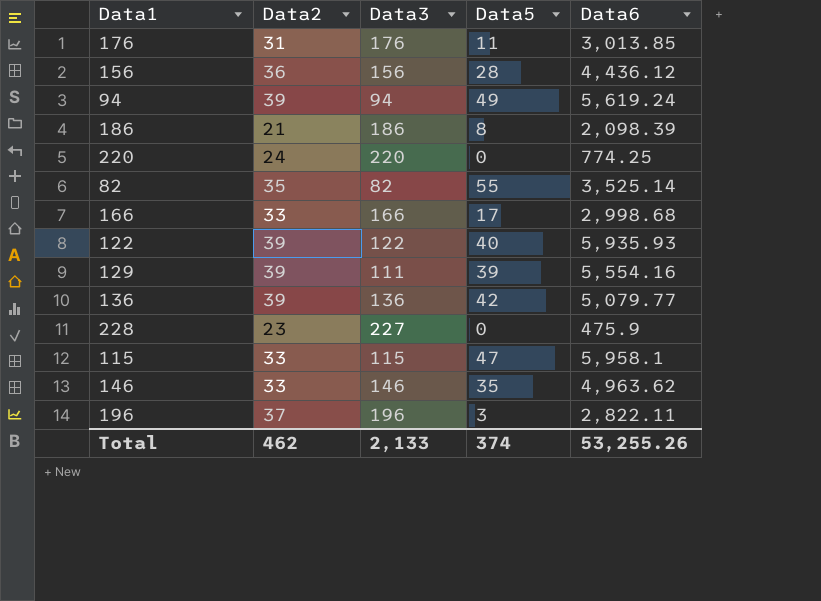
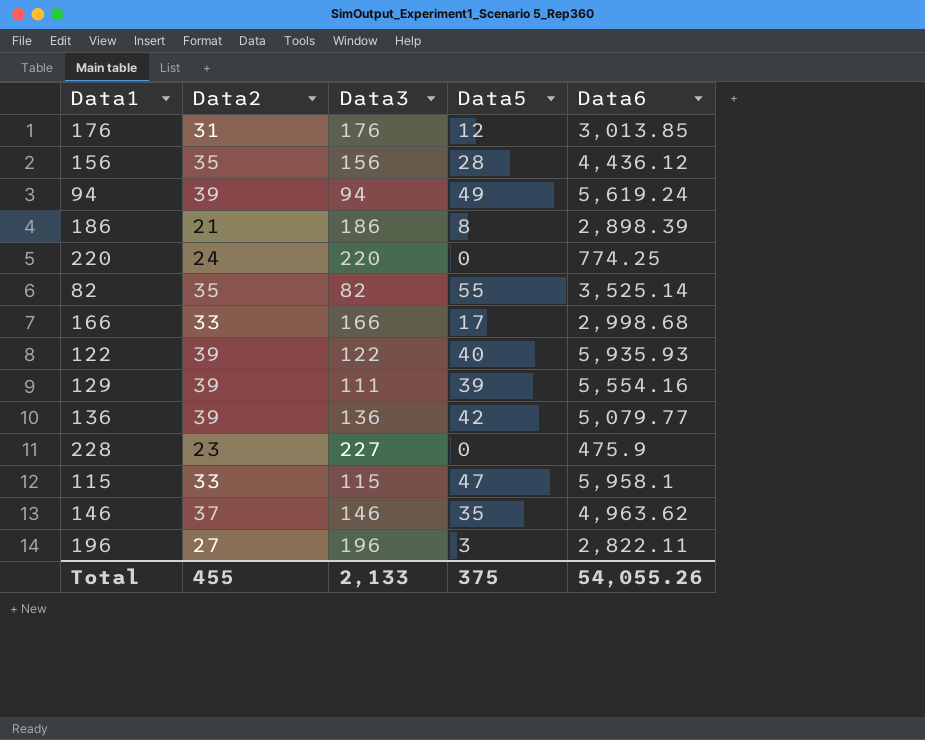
176 | Data5: 11 -> 12
156 | Data2: 36 -> 35
186 | Data6: 2,098.39 -> 2,898.39
146 | Data2: 33 -> 37
196 | Data2: 37 -> 27
Total | Data2: 462 -> 455
Total | Data5: 374 -> 375
Total | Data6: 53,255.26 -> 54,055.26

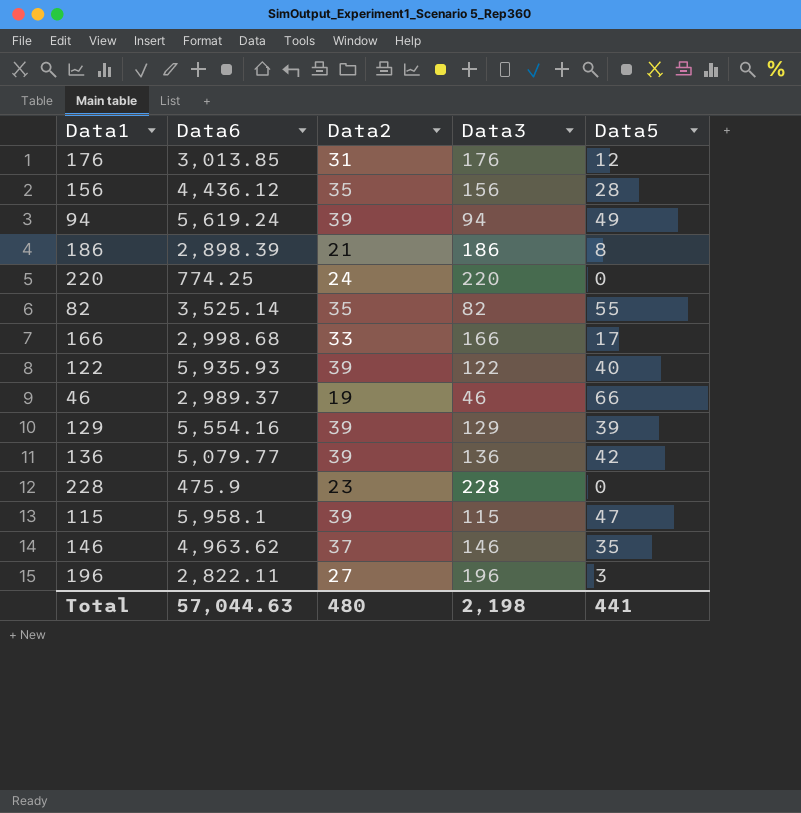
column Data6 | position: 5 -> 2
row 46: none -> 2,989.37 | 19 | 46 | 66
129 | Data3: 111 -> 129
228 | Data3: 227 -> 228
115 | Data2: 33 -> 39
Total | Data6: 54,055.26 -> 57,044.63
Total | Data2: 455 -> 480
Total | Data3: 2,133 -> 2,198
Total | Data5: 375 -> 441

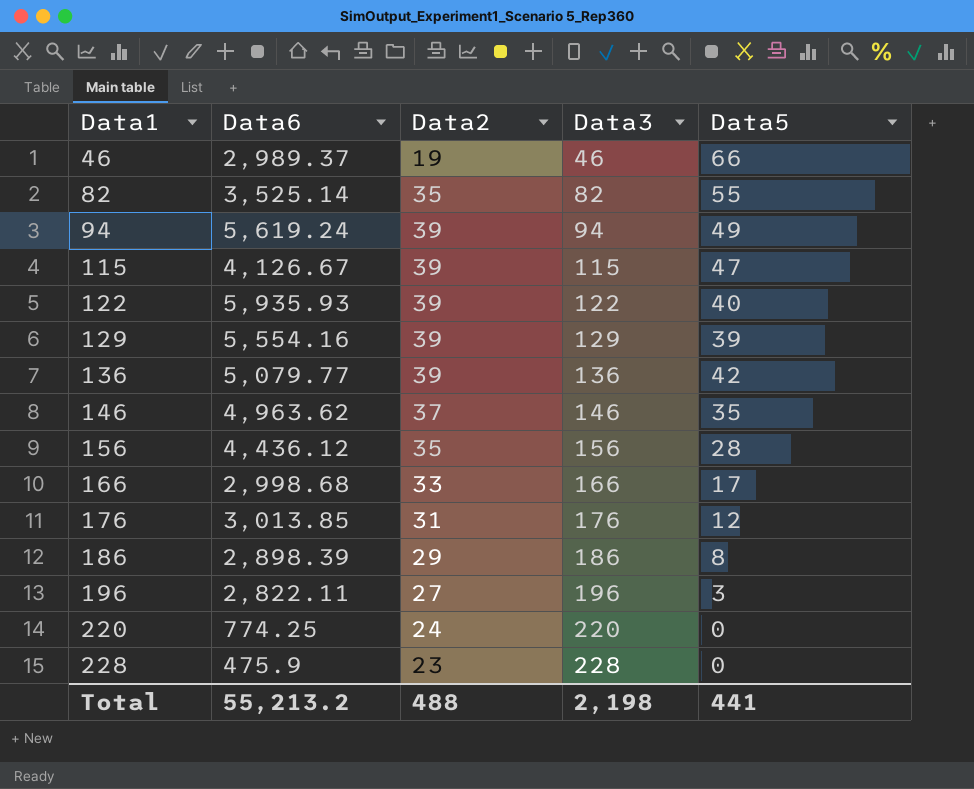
row order: none -> Data1 ascending
115 | Data6: 5,958.1 -> 4,126.67
186 | Data2: 21 -> 29
Total | Data6: 57,044.63 -> 55,213.2
Total | Data2: 480 -> 488

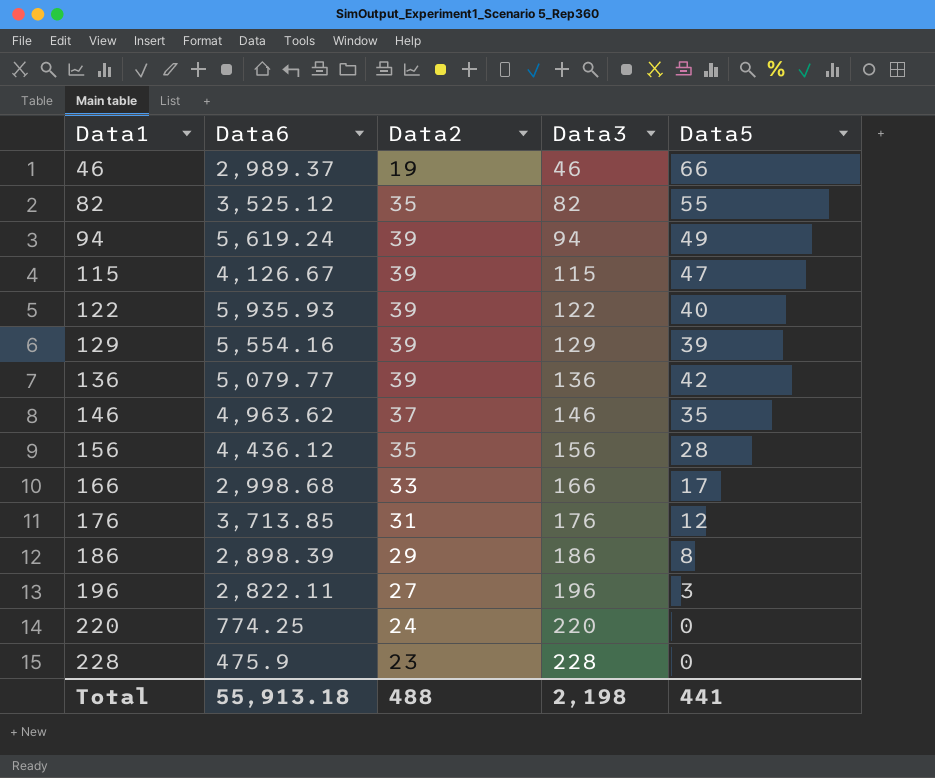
82 | Data6: 3,525.14 -> 3,525.12
176 | Data6: 3,013.85 -> 3,713.85
Total | Data6: 55,213.2 -> 55,913.18

